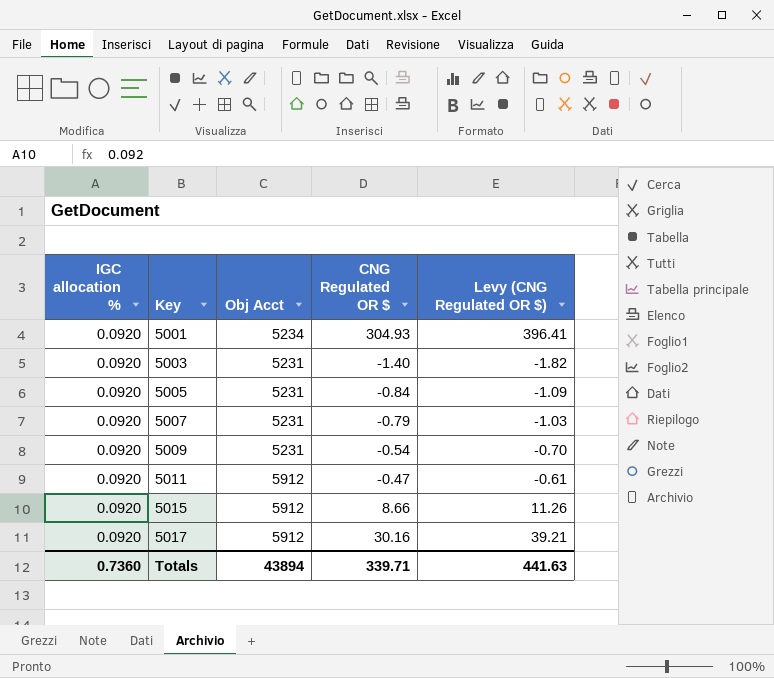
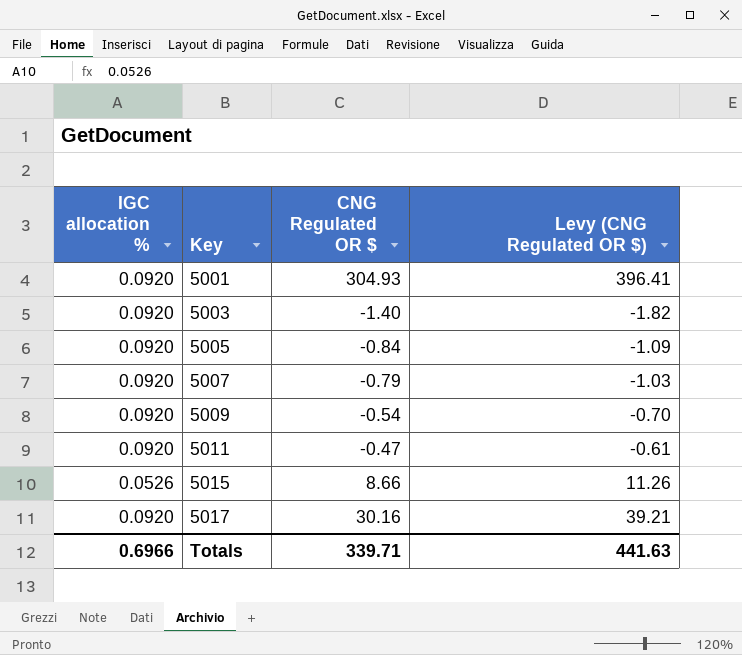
column Obj Acct | position: 3 -> none
5015 | IGC allocation %: 0.0920 -> 0.0526
Totals | IGC allocation %: 0.7360 -> 0.6966

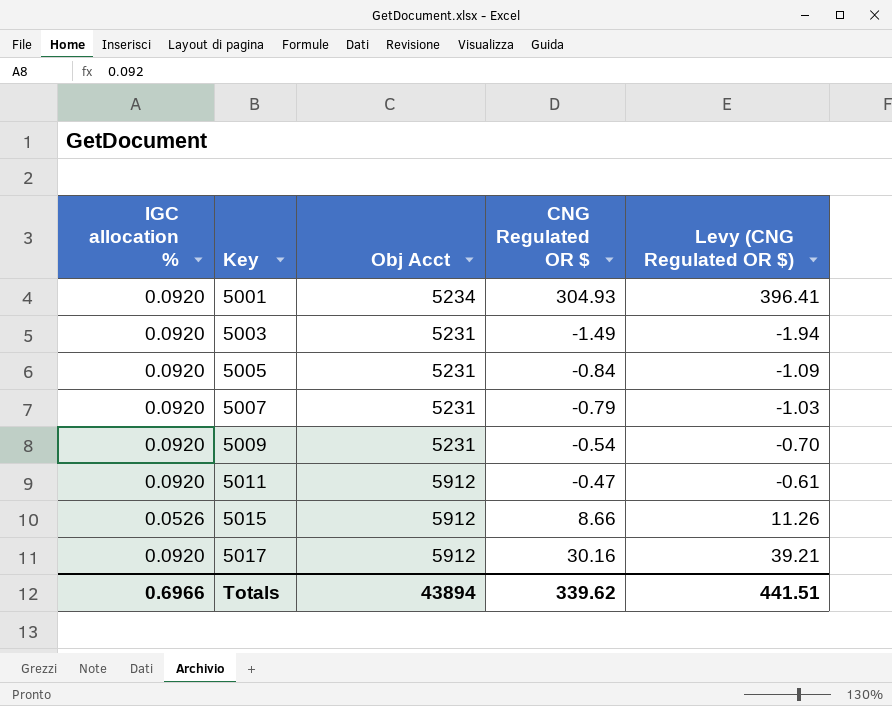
column Obj Acct | position: none -> 3
5003 | CNG Regulated OR $: -1.40 -> -1.49
5003 | Levy (CNG Regulated OR $): -1.82 -> -1.94
Totals | CNG Regulated OR $: 339.71 -> 339.62
Totals | Levy (CNG Regulated OR $): 441.63 -> 441.51

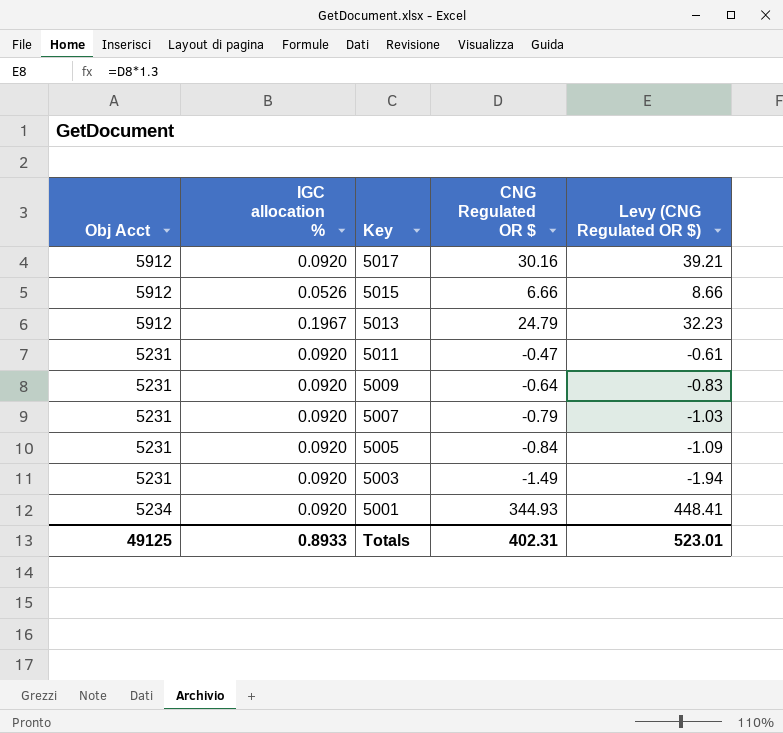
row order: Key ascending -> Key descending
column Obj Acct | position: 3 -> 1
5015 | CNG Regulated OR $: 8.66 -> 6.66
5015 | Levy (CNG Regulated OR $): 11.26 -> 8.66
row 5013: none -> 5912 | 0.1967 | 24.79 | 32.23
5011 | Obj Acct: 5912 -> 5231
5009 | CNG Regulated OR $: -0.54 -> -0.64
5009 | Levy (CNG Regulated OR $): -0.70 -> -0.83
5001 | CNG Regulated OR $: 304.93 -> 344.93
5001 | Levy (CNG Regulated OR $): 396.41 -> 448.41
Totals | Obj Acct: 43894 -> 49125
Totals | IGC allocation %: 0.6966 -> 0.8933
Totals | CNG Regulated OR $: 339.62 -> 402.31
Totals | Levy (CNG Regulated OR $): 441.51 -> 523.01

